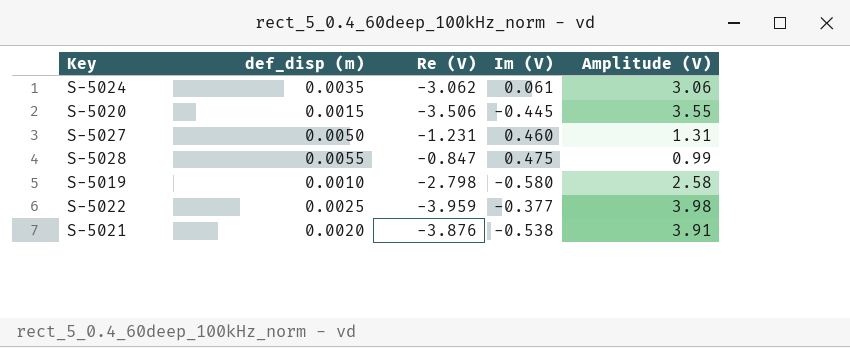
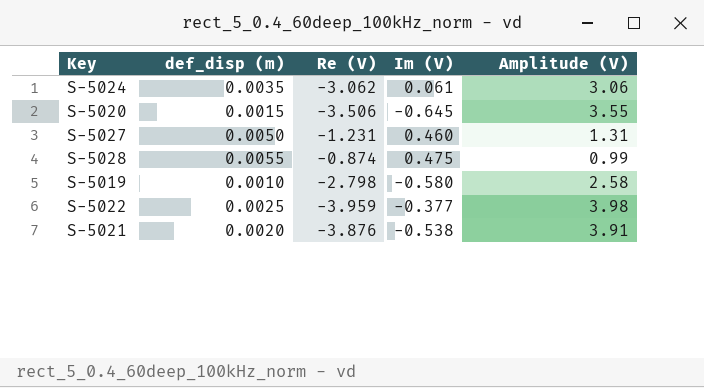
S-5020 | Im (V): -0.445 -> -0.645
S-5028 | Re (V): -0.847 -> -0.874

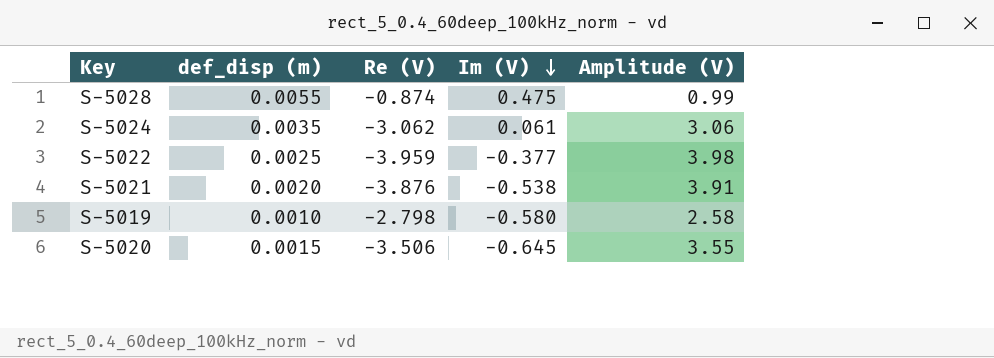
row order: none -> Im (V) descending
row S-5027: 0.0050 | -1.231 | 0.460 | 1.31 -> none

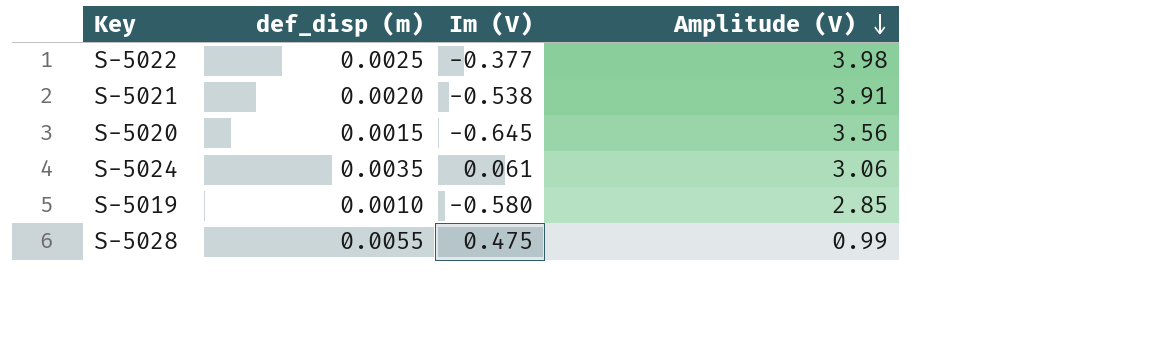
row order: Im (V) descending -> Amplitude (V) descending
column Re (V) | position: 3 -> none
S-5020 | Amplitude (V): 3.55 -> 3.56
S-5019 | Amplitude (V): 2.58 -> 2.85

